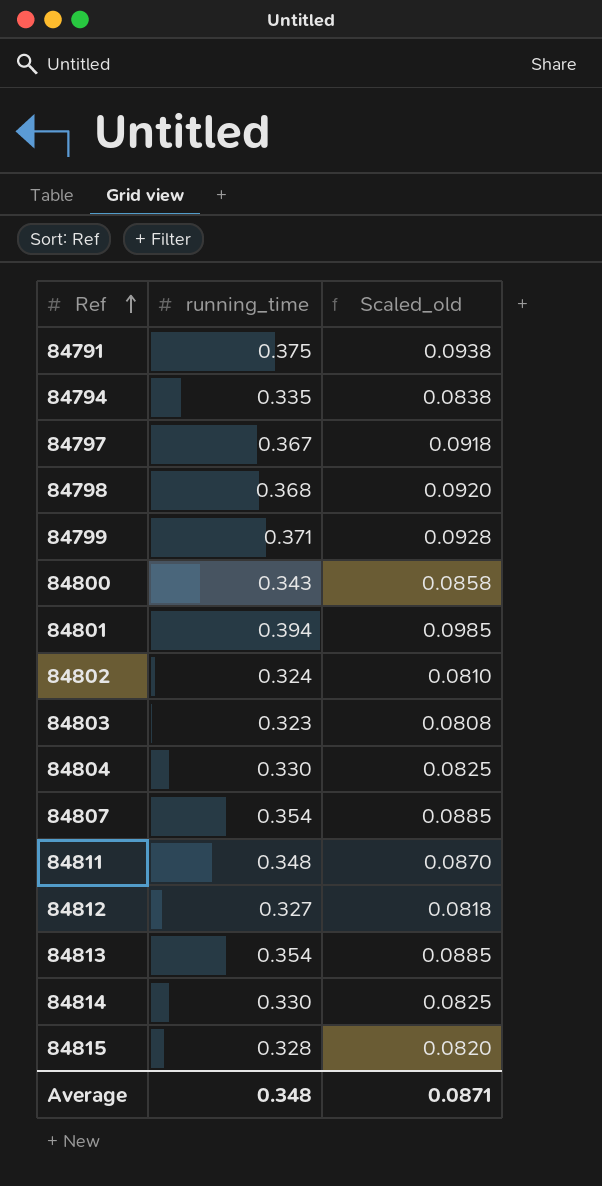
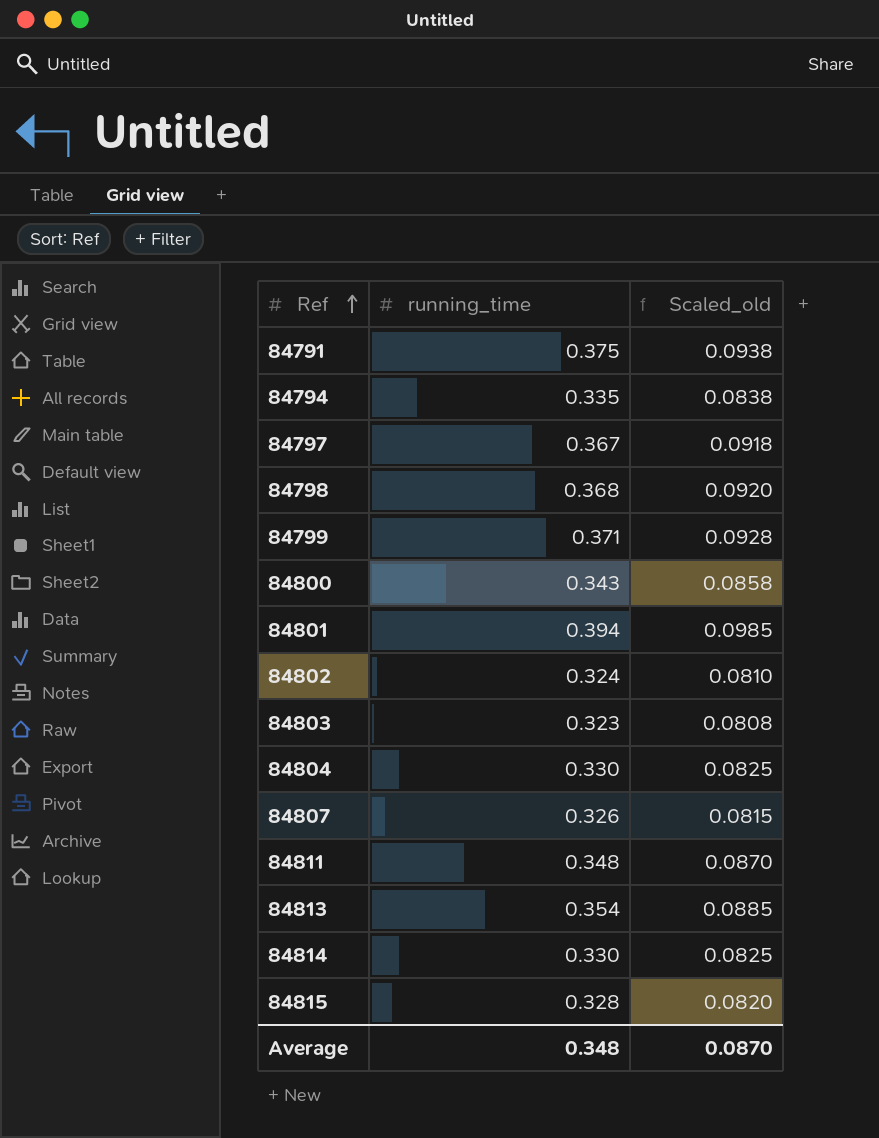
row 84812: 0.327 | 0.0818 -> none
84807 | running_time: 0.354 -> 0.326
84807 | Scaled_old: 0.0885 -> 0.0815
Average | Scaled_old: 0.0871 -> 0.0870

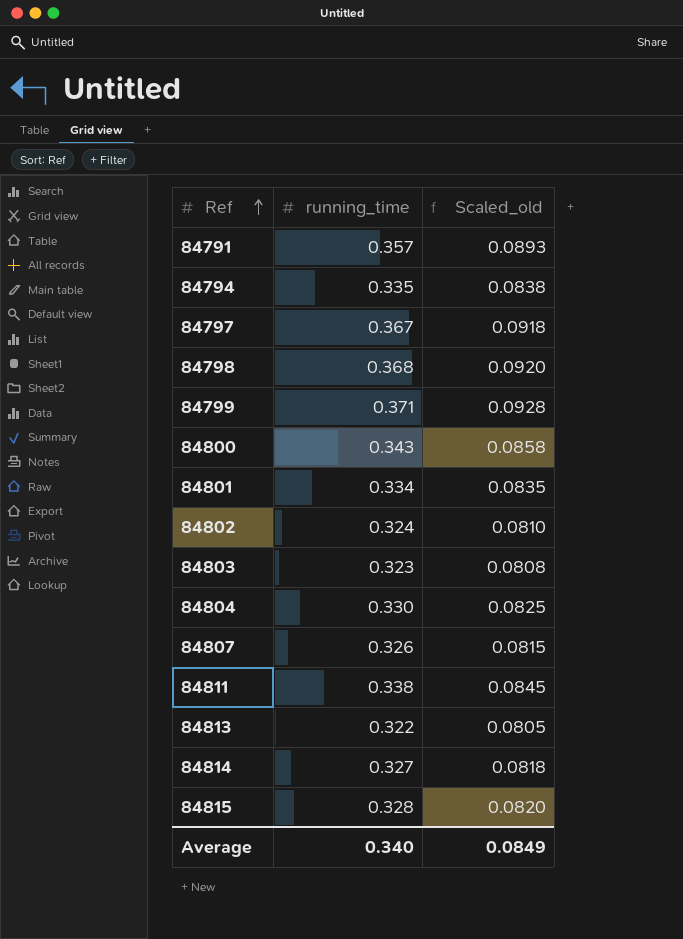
84791 | running_time: 0.375 -> 0.357
84791 | Scaled_old: 0.0938 -> 0.0893
84801 | running_time: 0.394 -> 0.334
84801 | Scaled_old: 0.0985 -> 0.0835
84811 | running_time: 0.348 -> 0.338
84811 | Scaled_old: 0.0870 -> 0.0845
84813 | running_time: 0.354 -> 0.322
84813 | Scaled_old: 0.0885 -> 0.0805
84814 | running_time: 0.330 -> 0.327
84814 | Scaled_old: 0.0825 -> 0.0818
Average | running_time: 0.348 -> 0.340
Average | Scaled_old: 0.0870 -> 0.0849

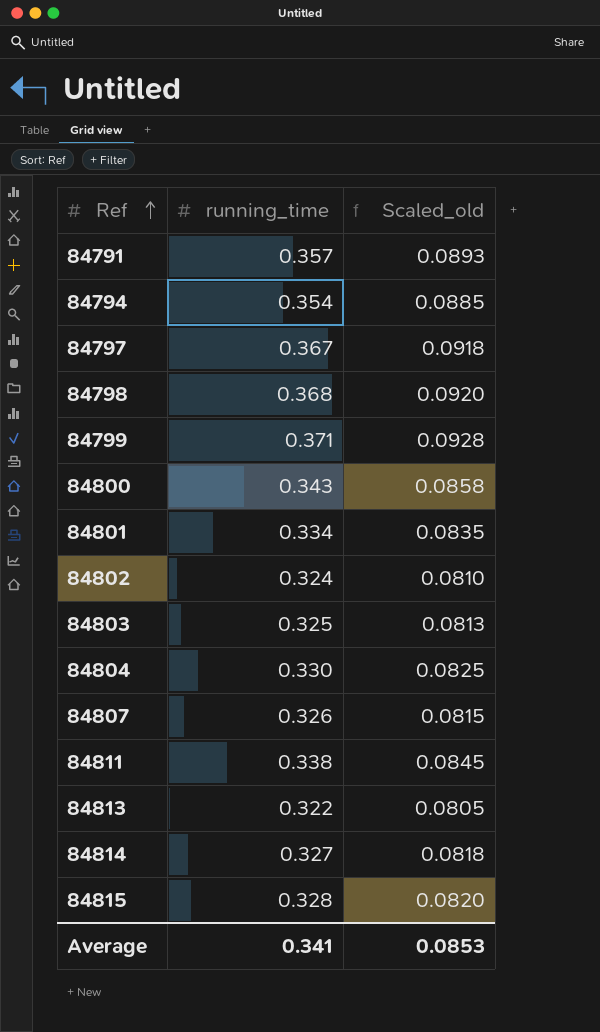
84794 | running_time: 0.335 -> 0.354
84794 | Scaled_old: 0.0838 -> 0.0885
84803 | running_time: 0.323 -> 0.325
84803 | Scaled_old: 0.0808 -> 0.0813
Average | running_time: 0.340 -> 0.341
Average | Scaled_old: 0.0849 -> 0.0853

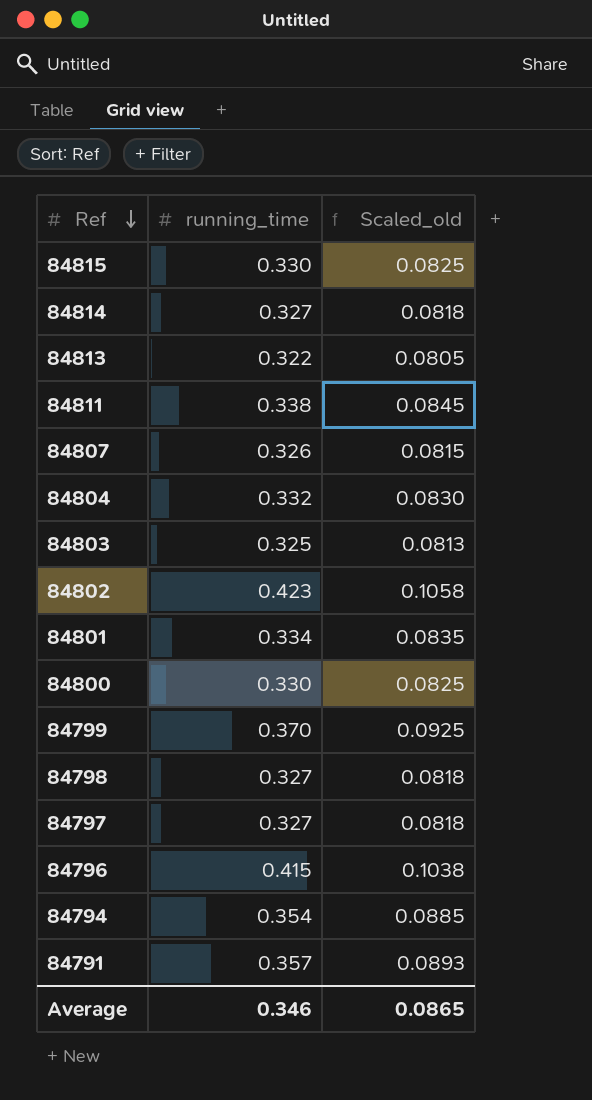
row order: Ref ascending -> Ref descending
84815 | running_time: 0.328 -> 0.330
84815 | Scaled_old: 0.0820 -> 0.0825
84804 | running_time: 0.330 -> 0.332
84804 | Scaled_old: 0.0825 -> 0.0830
84802 | running_time: 0.324 -> 0.423
84802 | Scaled_old: 0.0810 -> 0.1058
84800 | running_time: 0.343 -> 0.330
84800 | Scaled_old: 0.0858 -> 0.0825
84799 | running_time: 0.371 -> 0.370
84799 | Scaled_old: 0.0928 -> 0.0925
84798 | running_time: 0.368 -> 0.327
84798 | Scaled_old: 0.0920 -> 0.0818
84797 | running_time: 0.367 -> 0.327
84797 | Scaled_old: 0.0918 -> 0.0818
row 84796: none -> 0.415 | 0.1038
Average | running_time: 0.341 -> 0.346
Average | Scaled_old: 0.0853 -> 0.0865

